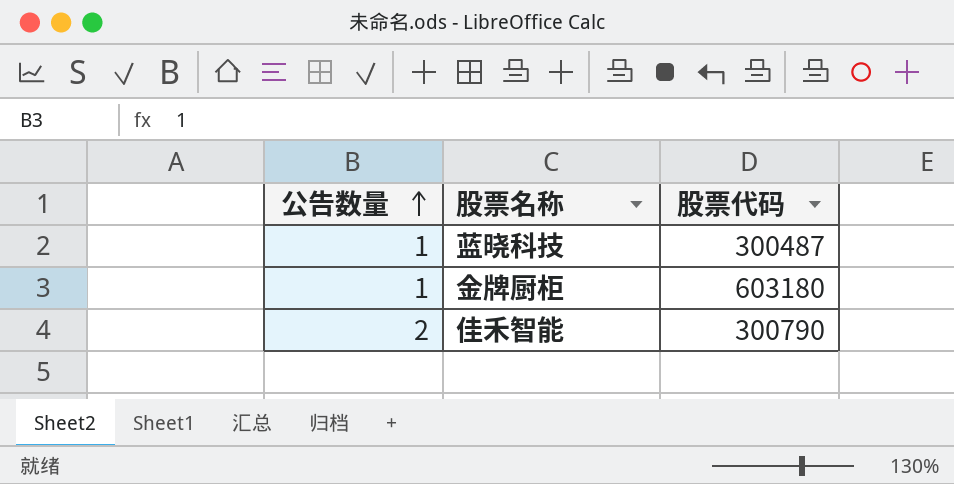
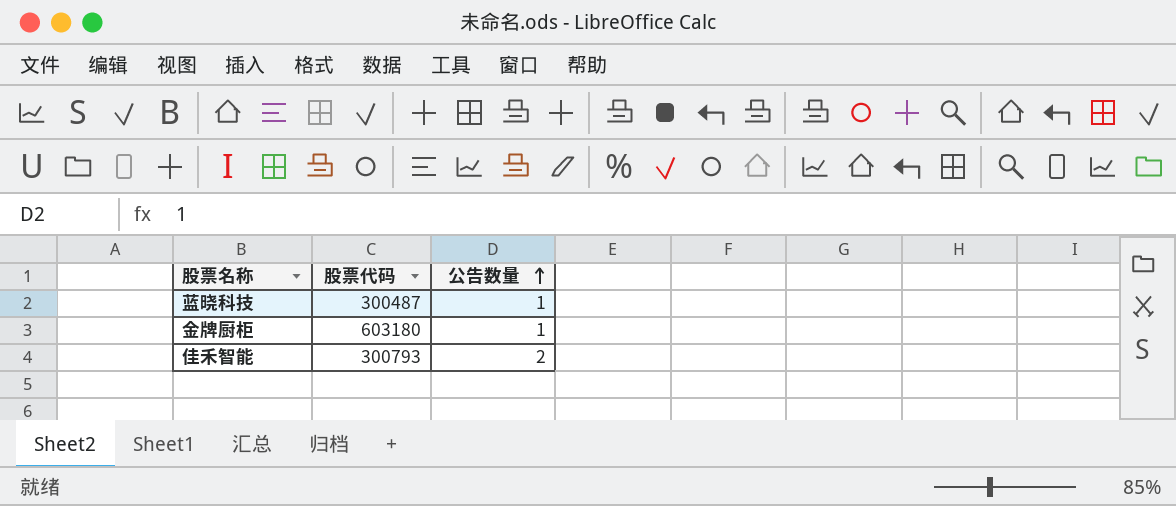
column 公告数量 | position: 1 -> 3
佳禾智能 | 股票代码: 300790 -> 300793

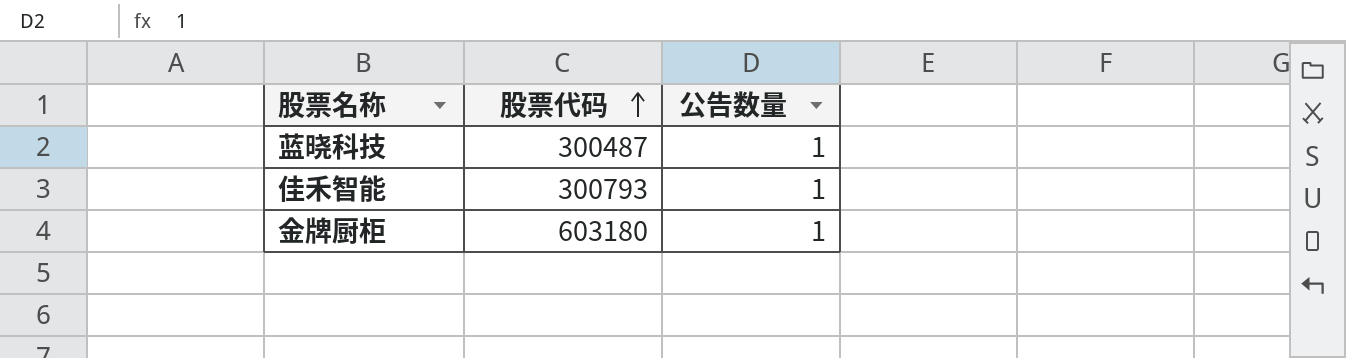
row order: 公告数量 ascending -> 股票代码 ascending
佳禾智能 | 公告数量: 2 -> 1

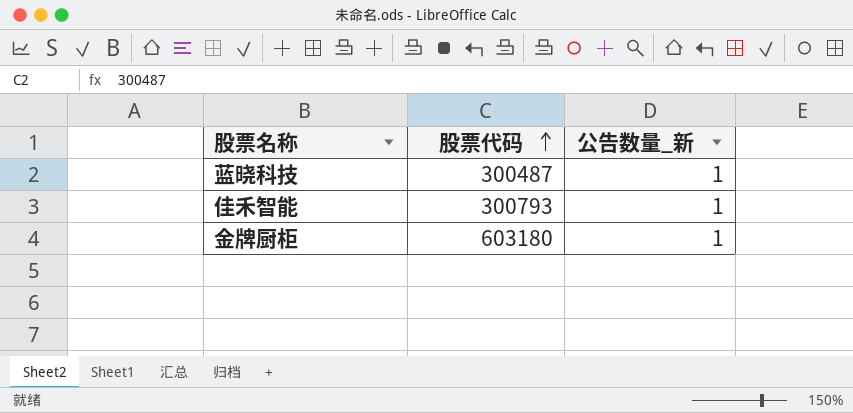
column name: 公告数量 -> 公告数量_新

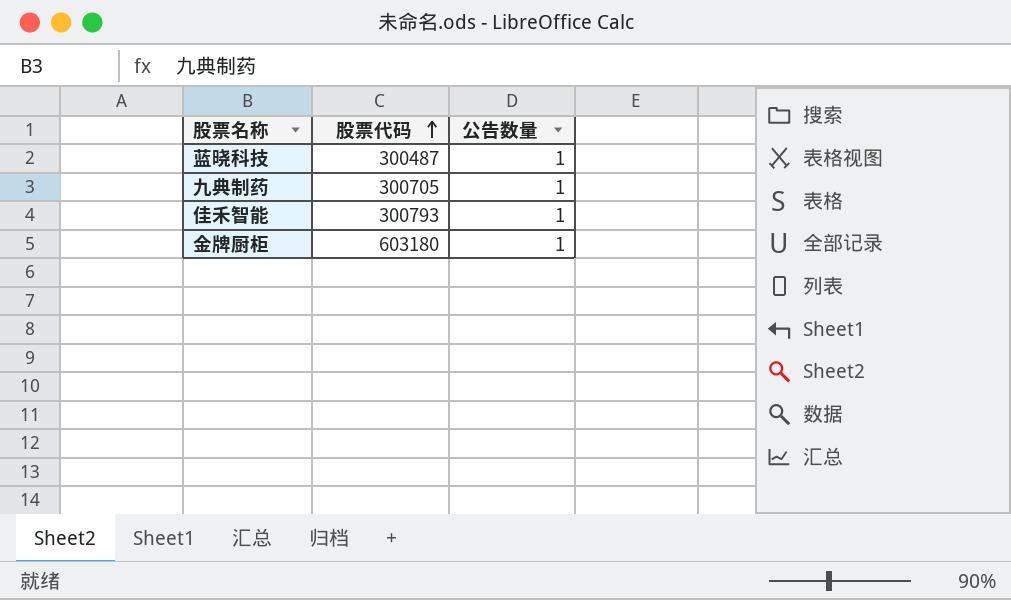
column name: 公告数量_新 -> 公告数量
row 九典制药: none -> 300705 | 1

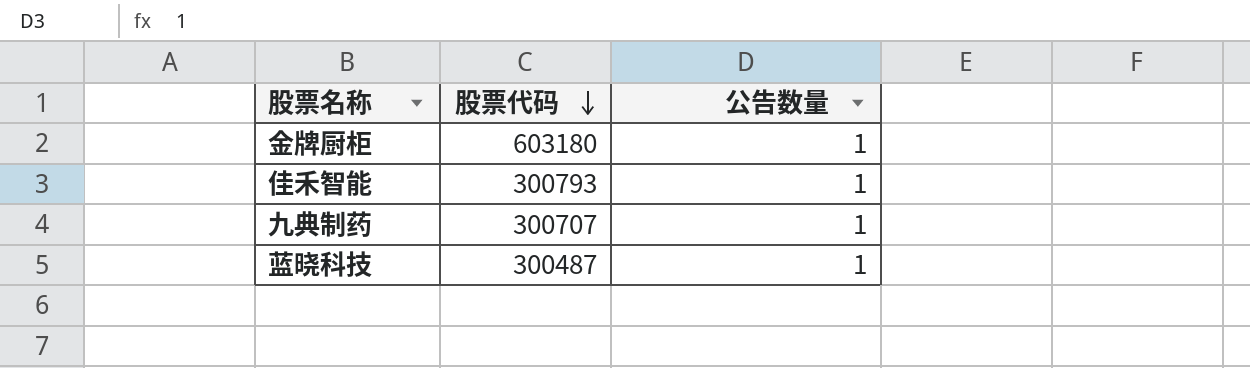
row order: 股票代码 ascending -> 股票代码 descending
九典制药 | 股票代码: 300705 -> 300707

